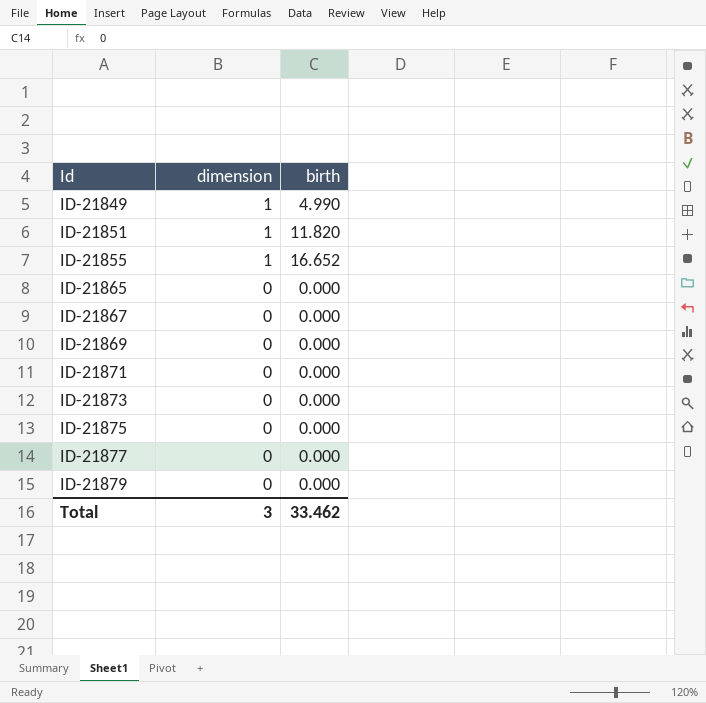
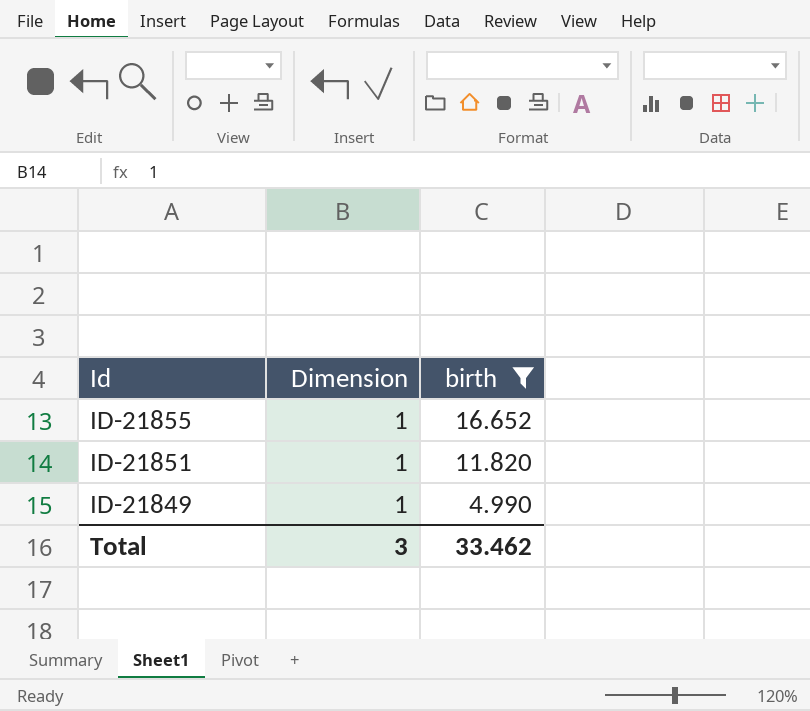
filter: none -> birth != 0.000
row order: Id ascending -> Id descending
column name: dimension -> Dimension

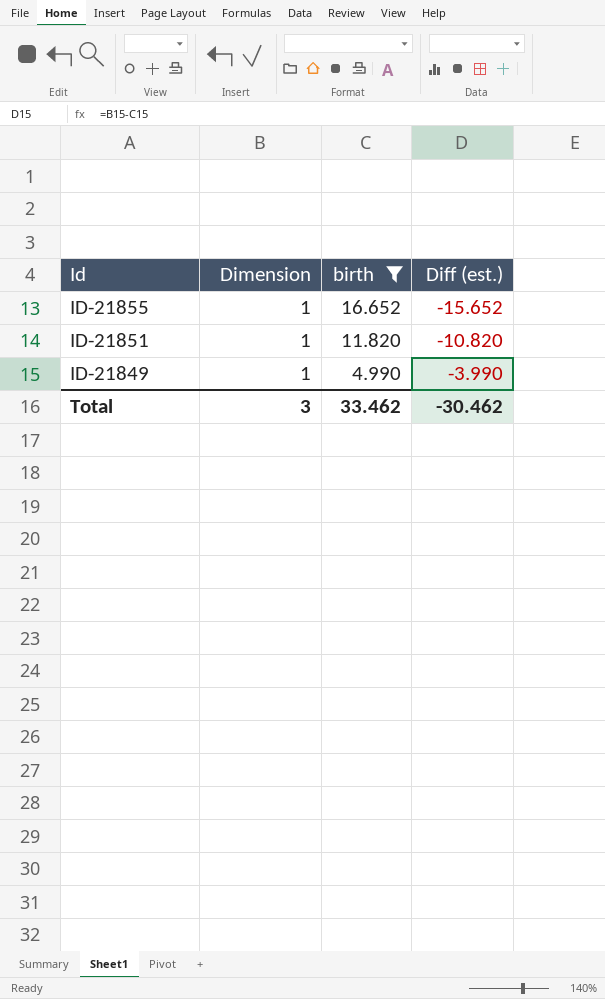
column Diff (est.) | formula: none -> [Dimension] - [birth]

